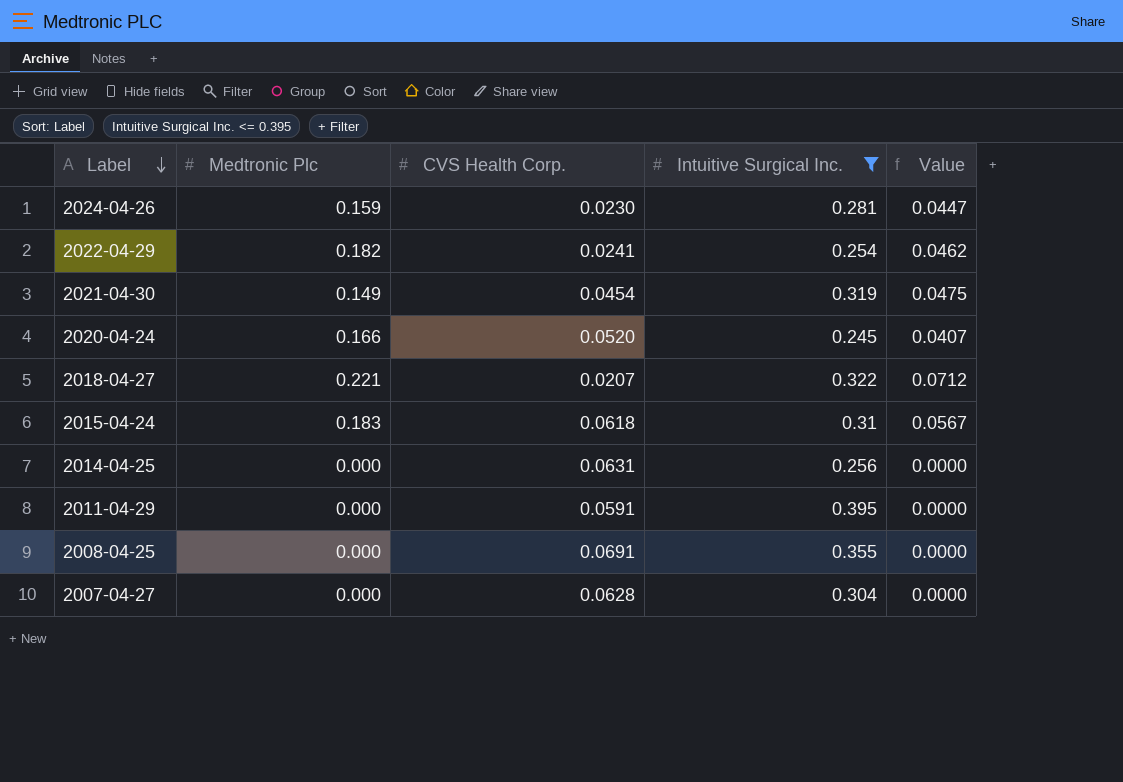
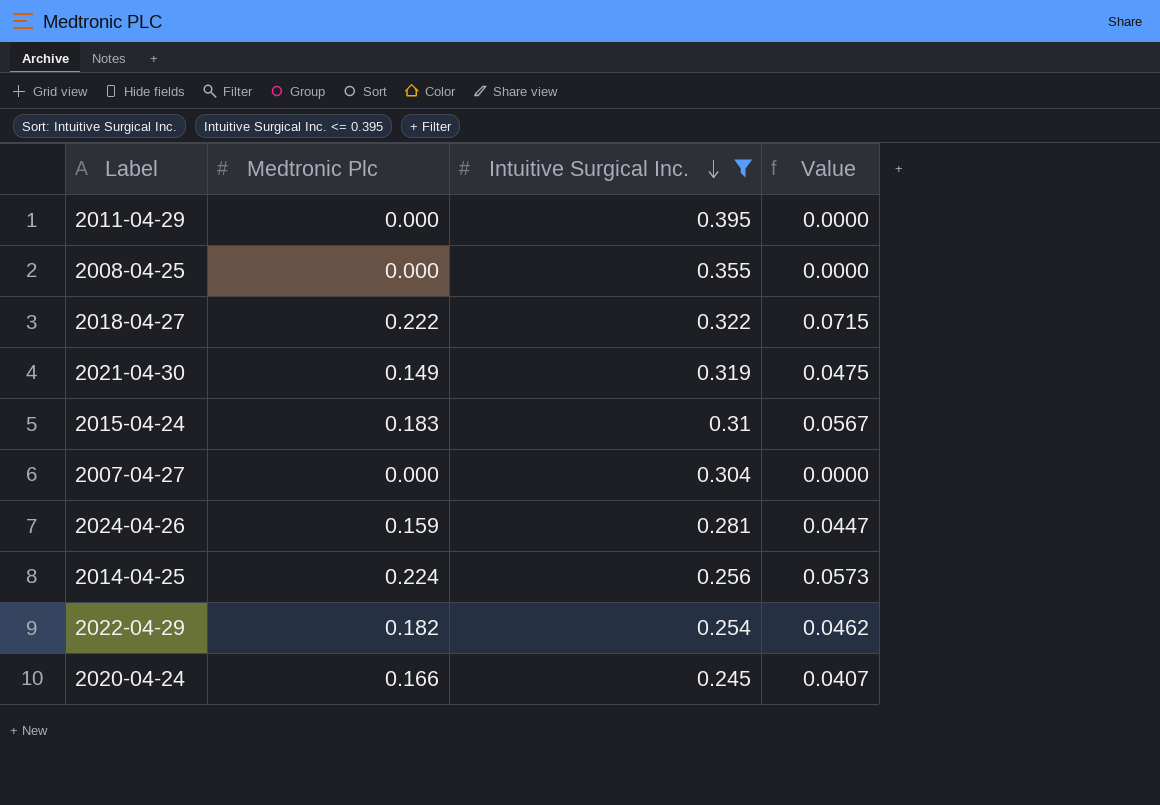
row order: Label descending -> Intuitive Surgical Inc. descending
column CVS Health Corp. | position: 3 -> none
2018-04-27 | Medtronic Plc: 0.221 -> 0.222
2018-04-27 | Value: 0.0712 -> 0.0715
2014-04-25 | Medtronic Plc: 0.000 -> 0.224
2014-04-25 | Value: 0.0000 -> 0.0573

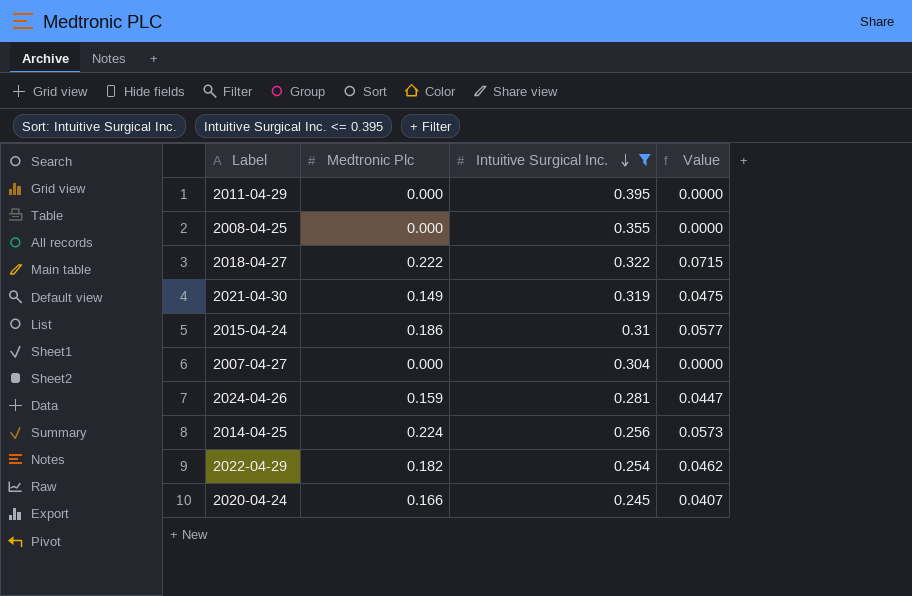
2015-04-24 | Medtronic Plc: 0.183 -> 0.186
2015-04-24 | Value: 0.0567 -> 0.0577

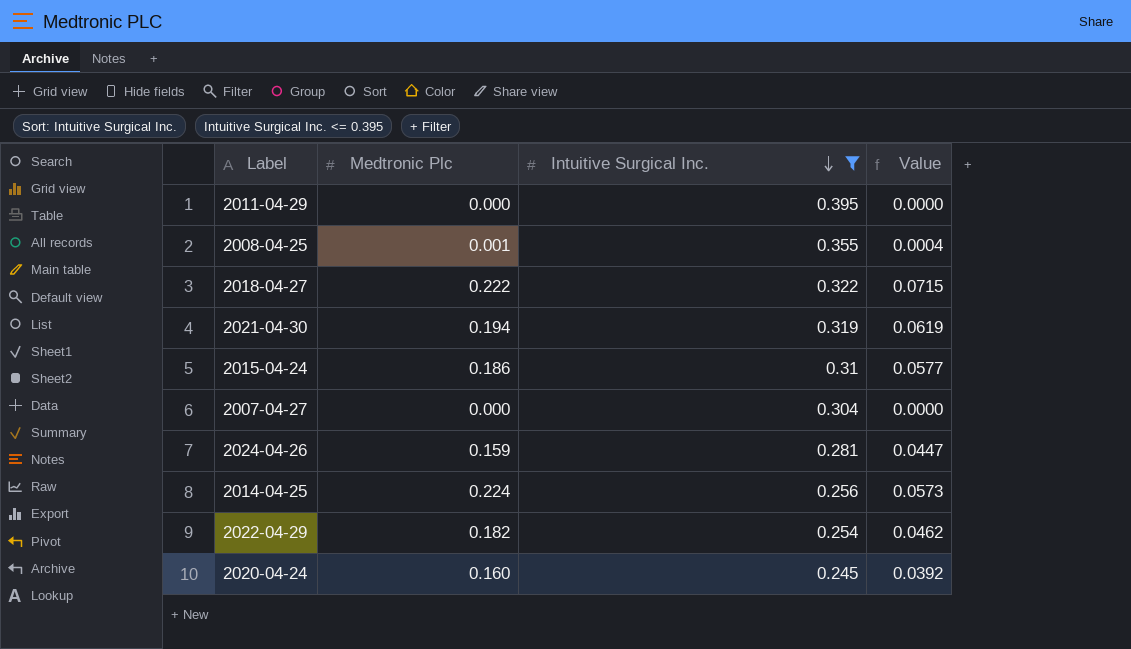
2008-04-25 | Medtronic Plc: 0.000 -> 0.001
2008-04-25 | Value: 0.0000 -> 0.0004
2021-04-30 | Medtronic Plc: 0.149 -> 0.194
2021-04-30 | Value: 0.0475 -> 0.0619
2020-04-24 | Medtronic Plc: 0.166 -> 0.160
2020-04-24 | Value: 0.0407 -> 0.0392

